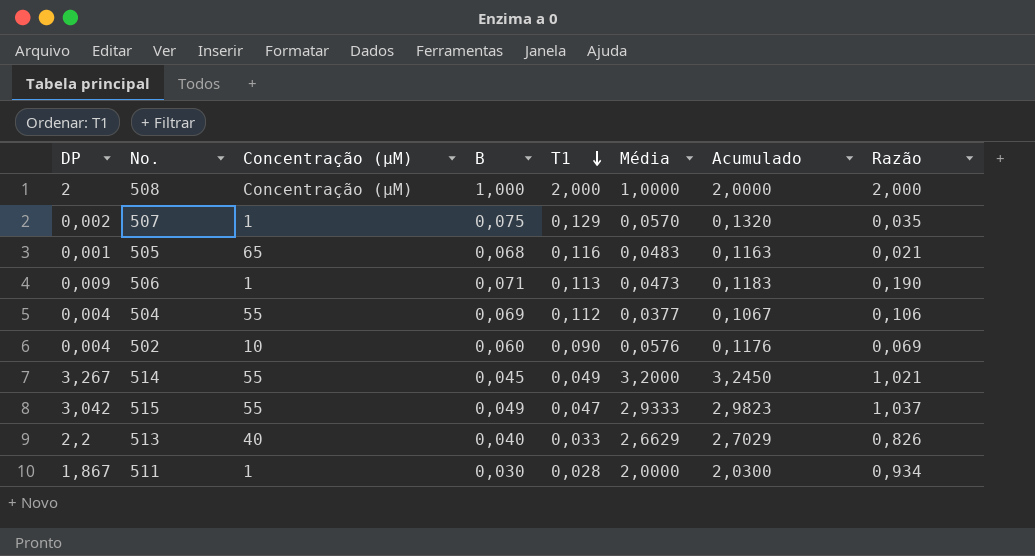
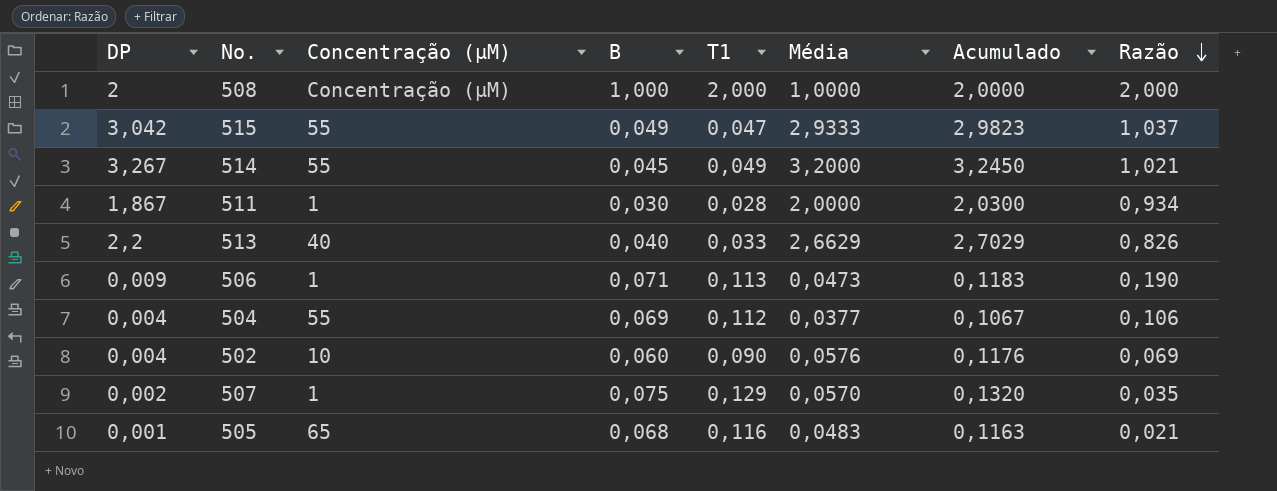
row order: T1 descending -> Razão descending

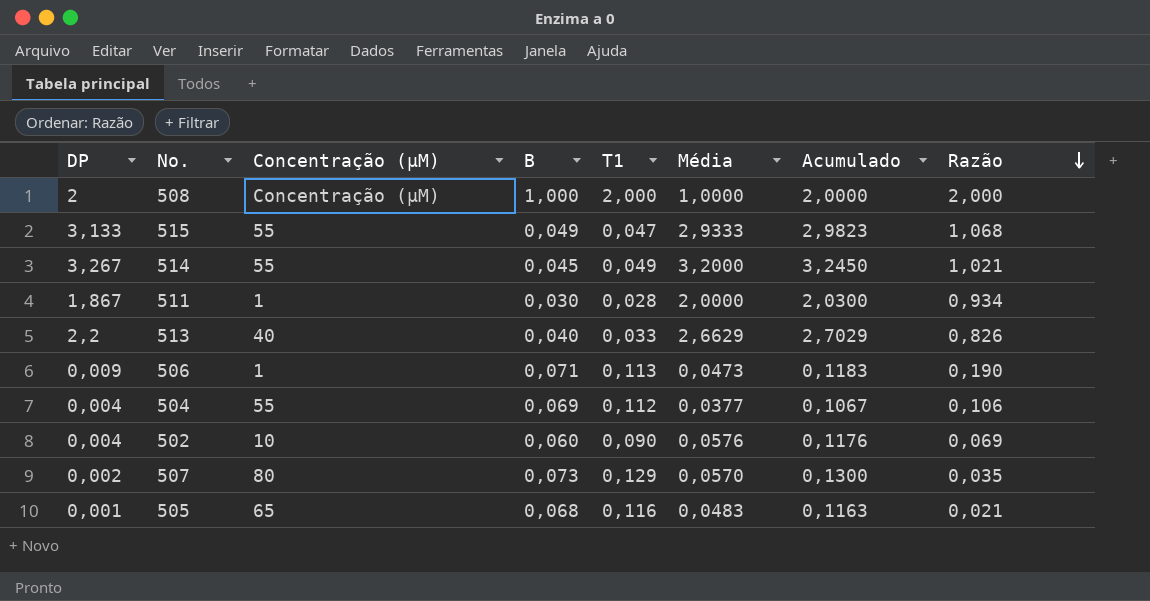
515 | DP: 3,042 -> 3,133
515 | Razão: 1,037 -> 1,068
507 | Concentração (μM): 1 -> 80
507 | B: 0,075 -> 0,073
507 | Acumulado: 0,1320 -> 0,1300

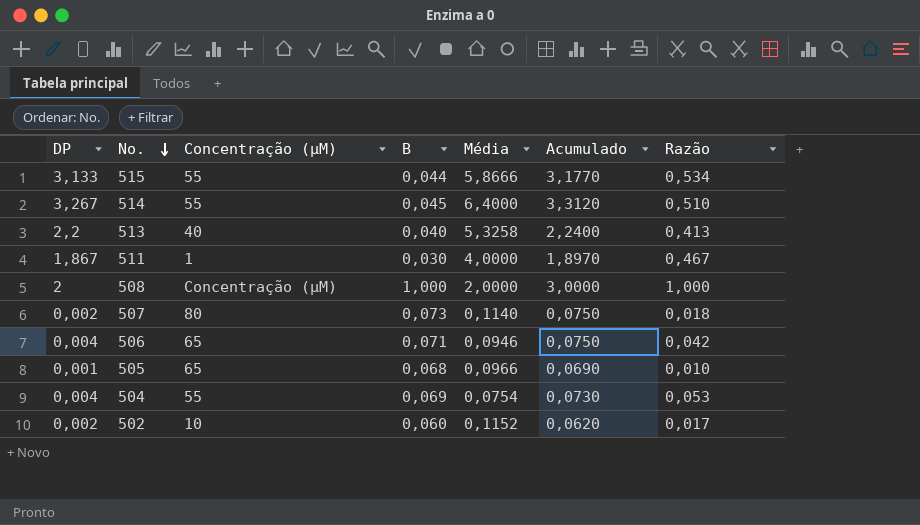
row order: Razão descending -> No. descending
column T1 | position: 5 -> none
column Acumulado | formula: [B] + [Média] -> [DP] + [B]
515 | B: 0,049 -> 0,044
515 | Média: 2,9333 -> 5,8666
515 | Razão: 1,068 -> 0,534
514 | Média: 3,2000 -> 6,4000
514 | Razão: 1,021 -> 0,510
513 | Média: 2,6629 -> 5,3258
513 | Razão: 0,826 -> 0,413
511 | Média: 2,0000 -> 4,0000
511 | Razão: 0,934 -> 0,467
508 | Média: 1,0000 -> 2,0000
508 | Razão: 2,000 -> 1,000
507 | Média: 0,0570 -> 0,1140
507 | Razão: 0,035 -> 0,018
506 | DP: 0,009 -> 0,004
506 | Concentração (μM): 1 -> 65
506 | Média: 0,0473 -> 0,0946
506 | Razão: 0,190 -> 0,042
505 | Média: 0,0483 -> 0,0966
505 | Razão: 0,021 -> 0,010
504 | Média: 0,0377 -> 0,0754
504 | Razão: 0,106 -> 0,053
502 | DP: 0,004 -> 0,002
502 | Média: 0,0576 -> 0,1152
502 | Razão: 0,069 -> 0,017

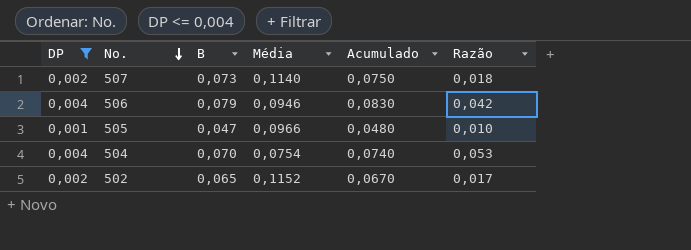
filter: none -> DP <= 0,004
column Concentração (μM) | position: 3 -> none
506 | B: 0,071 -> 0,079
506 | Acumulado: 0,0750 -> 0,0830
505 | B: 0,068 -> 0,047
505 | Acumulado: 0,0690 -> 0,0480
504 | B: 0,069 -> 0,070
504 | Acumulado: 0,0730 -> 0,0740
502 | B: 0,060 -> 0,065
502 | Acumulado: 0,0620 -> 0,0670

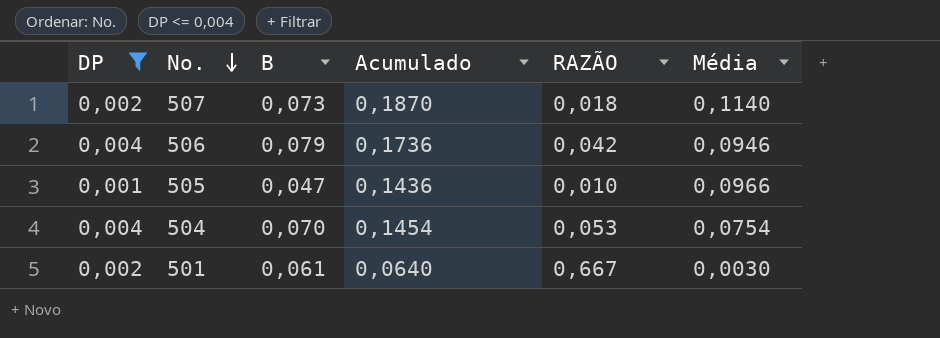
column Acumulado | formula: [DP] + [B] -> [B] + [Média]
column name: Razão -> RAZÃO
column Média | position: 4 -> 6
row 502: 0,002 | 0,065 | 0,1152 | 0,0670 | 0,017 -> none
row 501: none -> 0,002 | 0,061 | 0,0640 | 0,667 | 0,0030

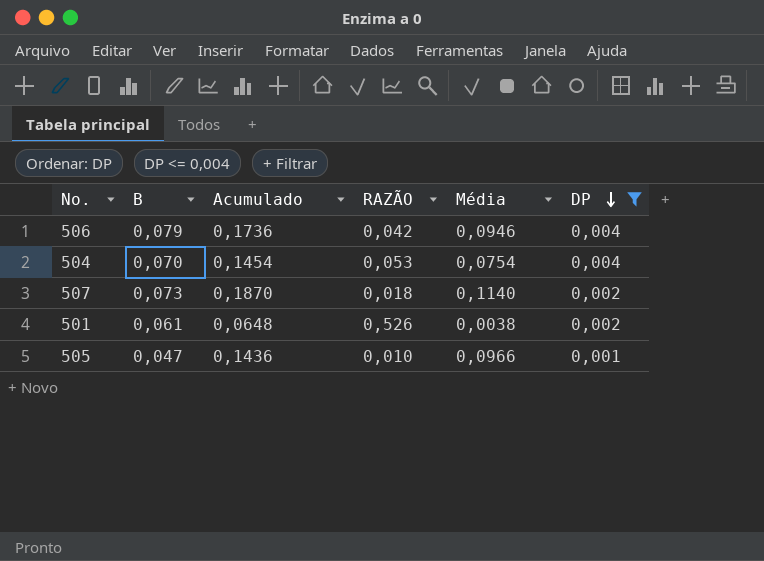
row order: No. descending -> DP descending
column DP | position: 1 -> 6
501 | Acumulado: 0,0640 -> 0,0648
501 | RAZÃO: 0,667 -> 0,526
501 | Média: 0,0030 -> 0,0038

